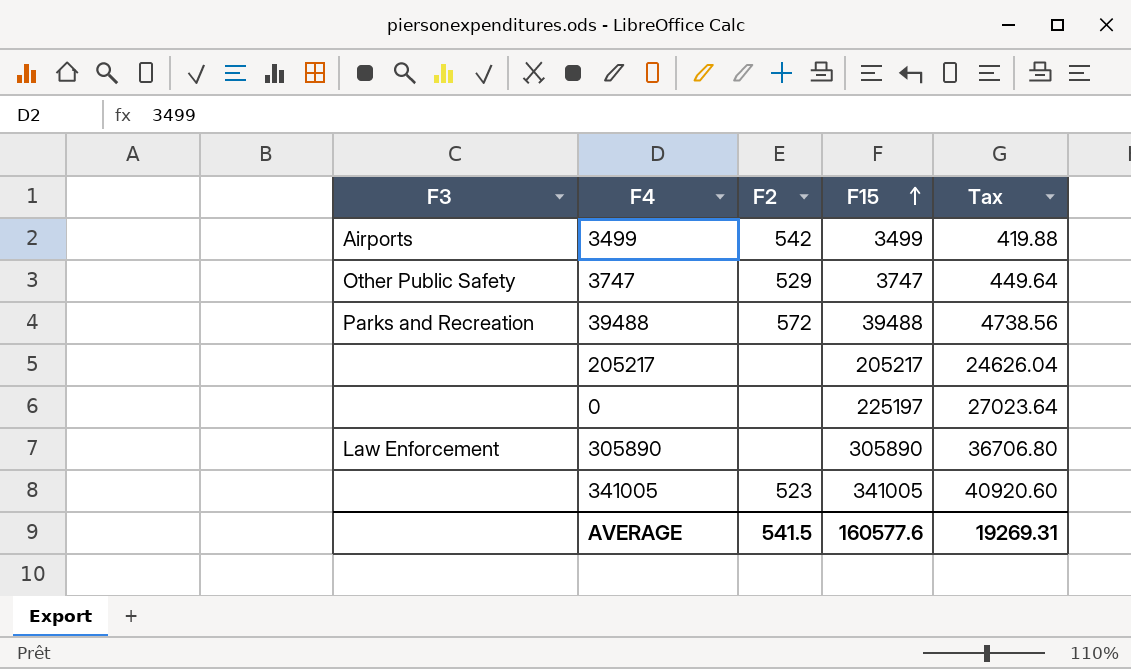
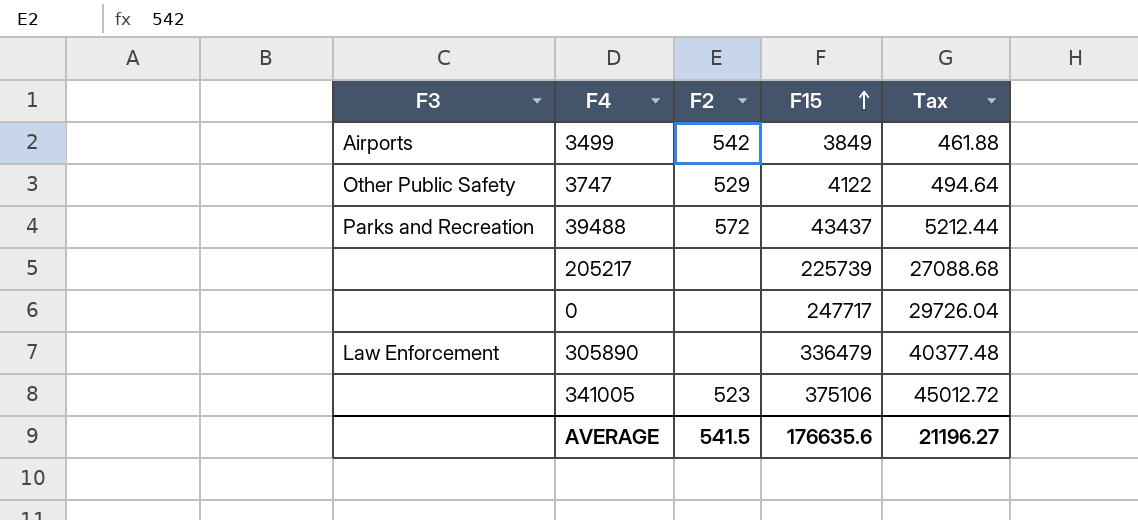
3499 | F15: 3499 -> 3849
3499 | Tax: 419.88 -> 461.88
3747 | F15: 3747 -> 4122
3747 | Tax: 449.64 -> 494.64
39488 | F15: 39488 -> 43437
39488 | Tax: 4738.56 -> 5212.44
205217 | F15: 205217 -> 225739
205217 | Tax: 24626.04 -> 27088.68
0 | F15: 225197 -> 247717
0 | Tax: 27023.64 -> 29726.04
305890 | F15: 305890 -> 336479
305890 | Tax: 36706.80 -> 40377.48
341005 | F15: 341005 -> 375106
341005 | Tax: 40920.60 -> 45012.72
AVERAGE | F15: 160577.6 -> 176635.6
AVERAGE | Tax: 19269.31 -> 21196.27

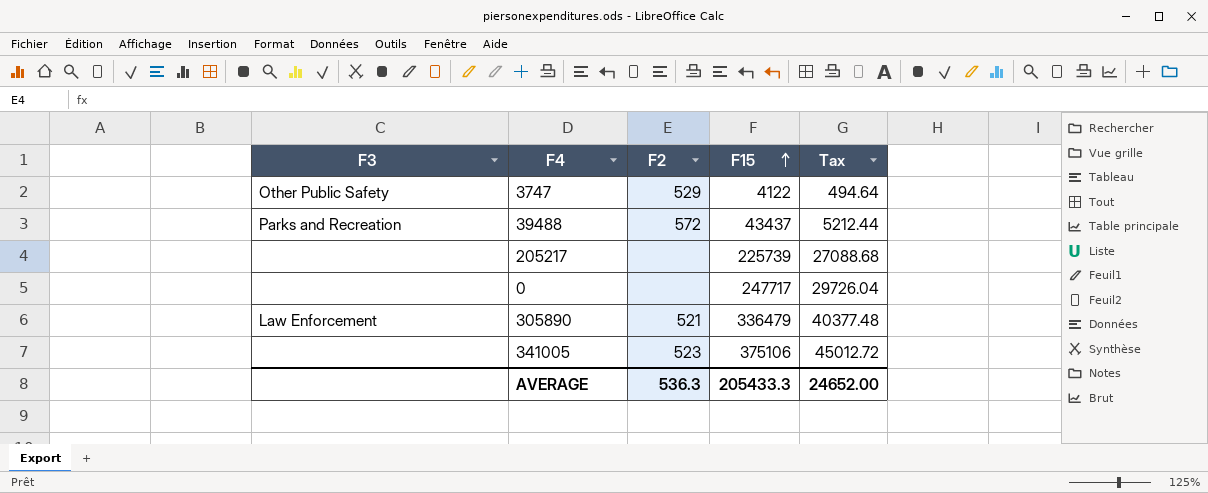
row 3499: Airports | 542 | 3849 | 461.88 -> none
305890 | F2: none -> 521
AVERAGE | F2: 541.5 -> 536.3
AVERAGE | F15: 176635.6 -> 205433.3
AVERAGE | Tax: 21196.27 -> 24652.00

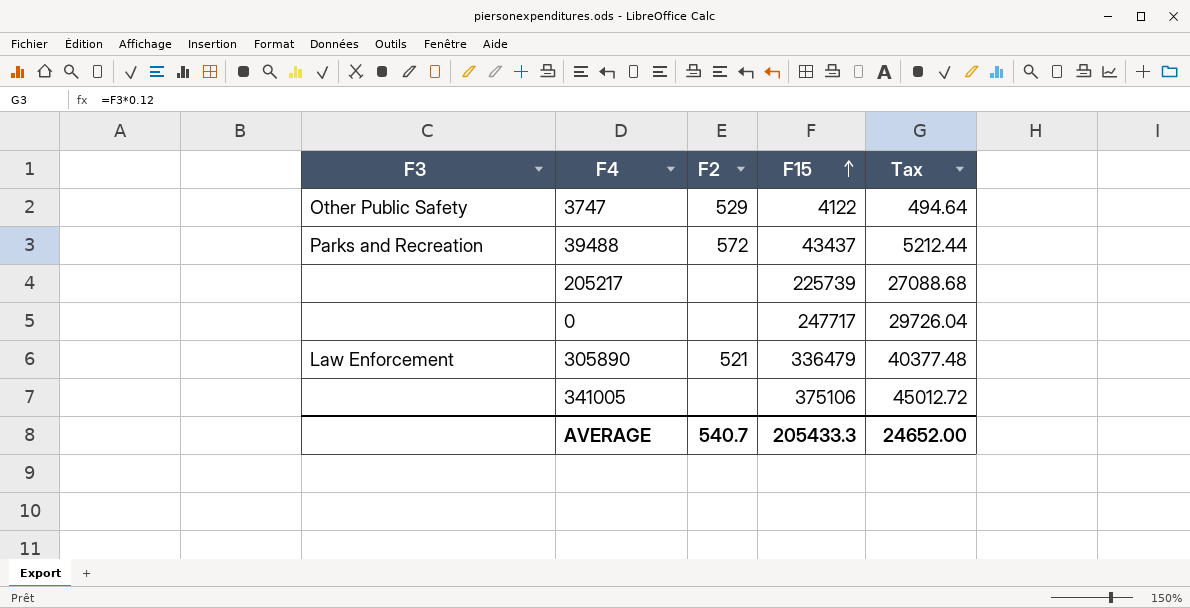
341005 | F2: 523 -> none
AVERAGE | F2: 536.3 -> 540.7

